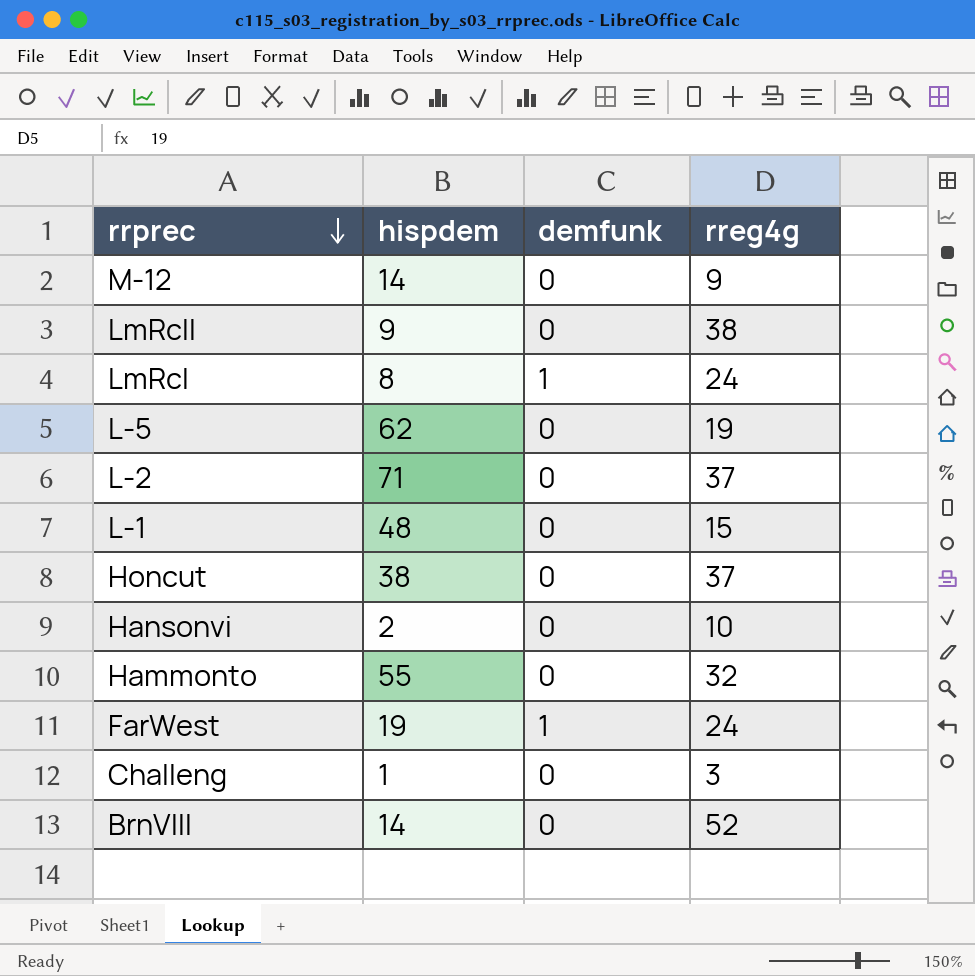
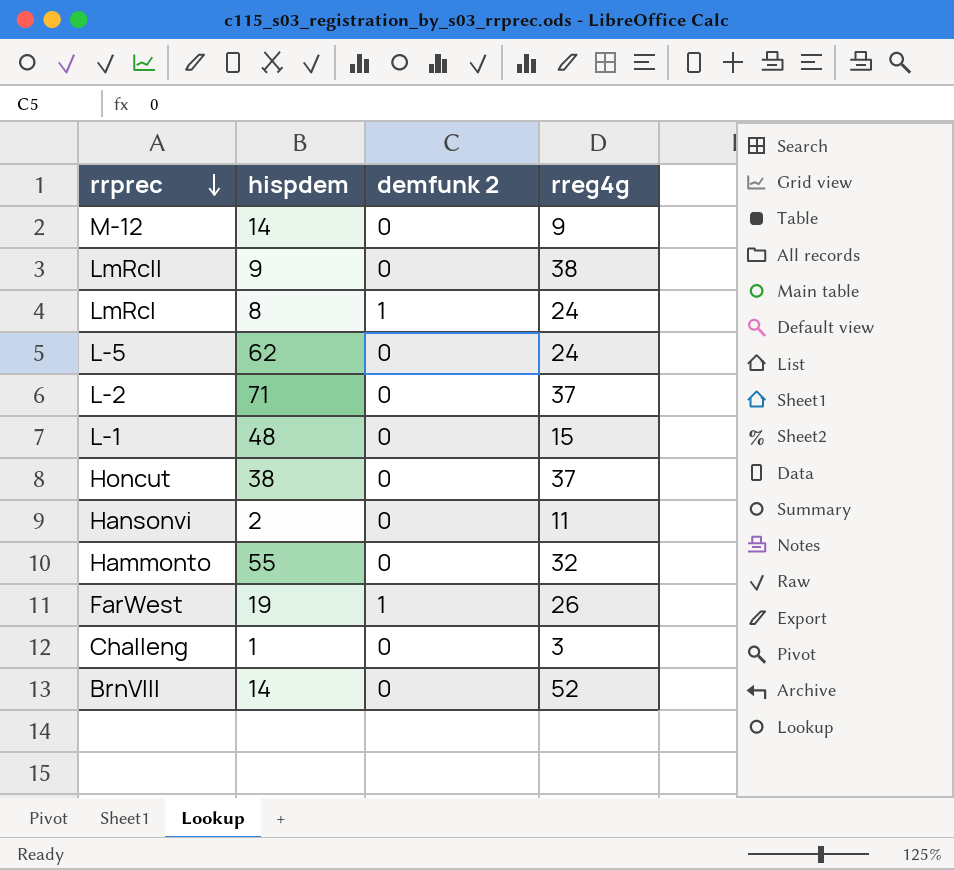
column name: demfunk -> demfunk 2
L-5 | rreg4g: 19 -> 24
Hansonvi | rreg4g: 10 -> 11
FarWest | rreg4g: 24 -> 26

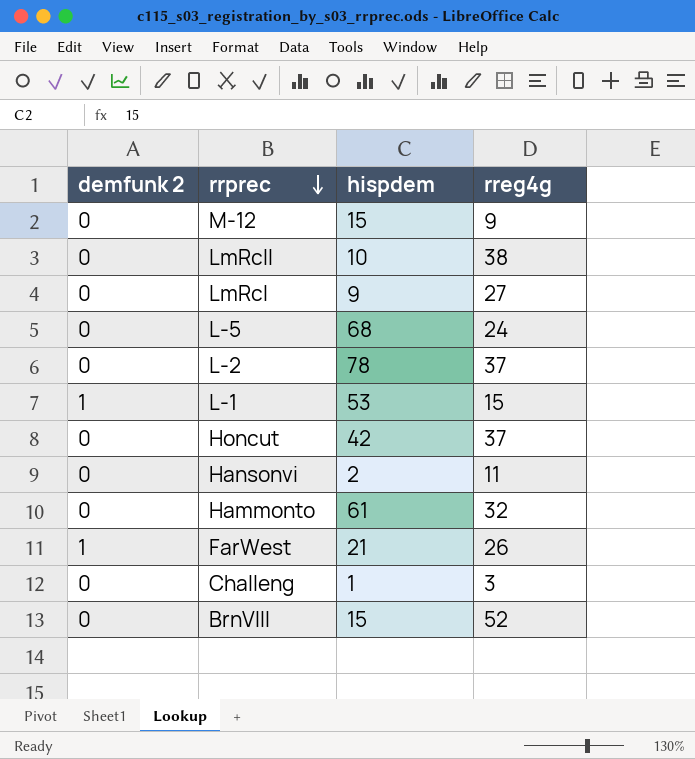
column demfunk 2 | position: 3 -> 1
M-12 | hispdem: 14 -> 15
LmRcII | hispdem: 9 -> 10
LmRcI | demfunk 2: 1 -> 0
LmRcI | hispdem: 8 -> 9
LmRcI | rreg4g: 24 -> 27
L-5 | hispdem: 62 -> 68
L-2 | hispdem: 71 -> 78
L-1 | demfunk 2: 0 -> 1
L-1 | hispdem: 48 -> 53
Honcut | hispdem: 38 -> 42
Hammonto | hispdem: 55 -> 61
FarWest | hispdem: 19 -> 21
BrnVlII | hispdem: 14 -> 15

